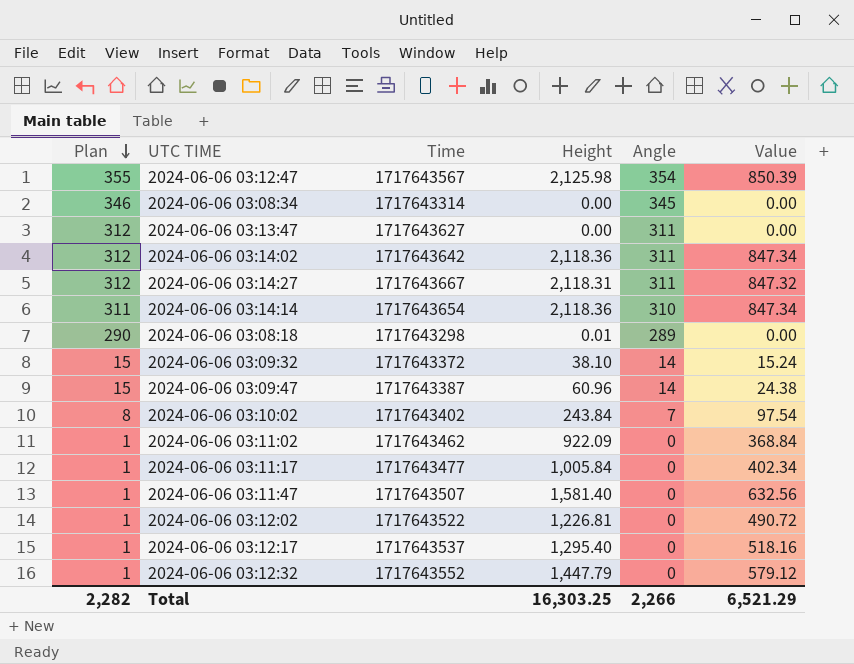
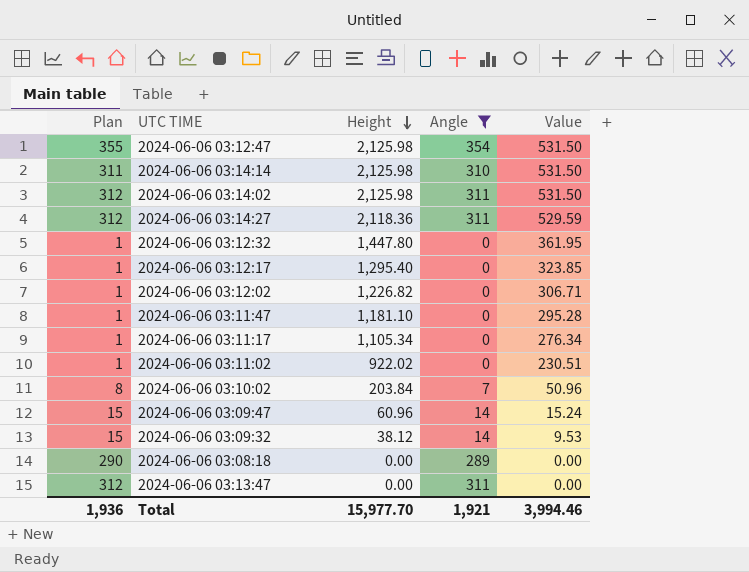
filter: none -> Angle != 345
row order: Plan descending -> Height descending
column Time | position: 3 -> none
column Value | formula: [Height] * 0.4 -> [Height] * 0.25
2024-06-06 03:14:14 | Height: 2,118.36 -> 2,125.98
2024-06-06 03:14:02 | Height: 2,118.36 -> 2,125.98
2024-06-06 03:14:27 | Height: 2,118.31 -> 2,118.36
2024-06-06 03:12:32 | Height: 1,447.79 -> 1,447.80
2024-06-06 03:12:02 | Height: 1,226.81 -> 1,226.82
2024-06-06 03:11:47 | Height: 1,581.40 -> 1,181.10
2024-06-06 03:11:17 | Height: 1,005.84 -> 1,105.34
2024-06-06 03:11:02 | Height: 922.09 -> 922.02
2024-06-06 03:10:02 | Height: 243.84 -> 203.84
2024-06-06 03:09:32 | Height: 38.10 -> 38.12
2024-06-06 03:08:18 | Height: 0.01 -> 0.00
Total | Plan: 2,282 -> 1,936
Total | Height: 16,303.25 -> 15,977.70
Total | Angle: 2,266 -> 1,921
Total | Value: 6,521.29 -> 3,994.46

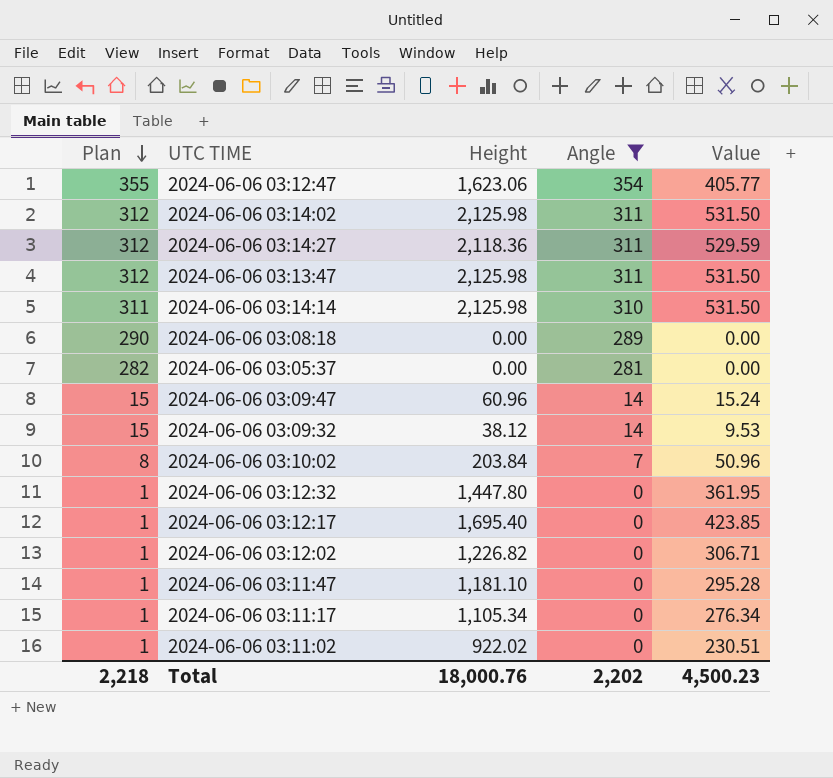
row order: Height descending -> Plan descending
2024-06-06 03:12:47 | Height: 2,125.98 -> 1,623.06
2024-06-06 03:12:47 | Value: 531.50 -> 405.77
2024-06-06 03:13:47 | Height: 0.00 -> 2,125.98
2024-06-06 03:13:47 | Value: 0.00 -> 531.50
row 2024-06-06 03:05:37: none -> 282 | 0.00 | 281 | 0.00
2024-06-06 03:12:17 | Height: 1,295.40 -> 1,695.40
2024-06-06 03:12:17 | Value: 323.85 -> 423.85
Total | Plan: 1,936 -> 2,218
Total | Height: 15,977.70 -> 18,000.76
Total | Angle: 1,921 -> 2,202
Total | Value: 3,994.46 -> 4,500.23

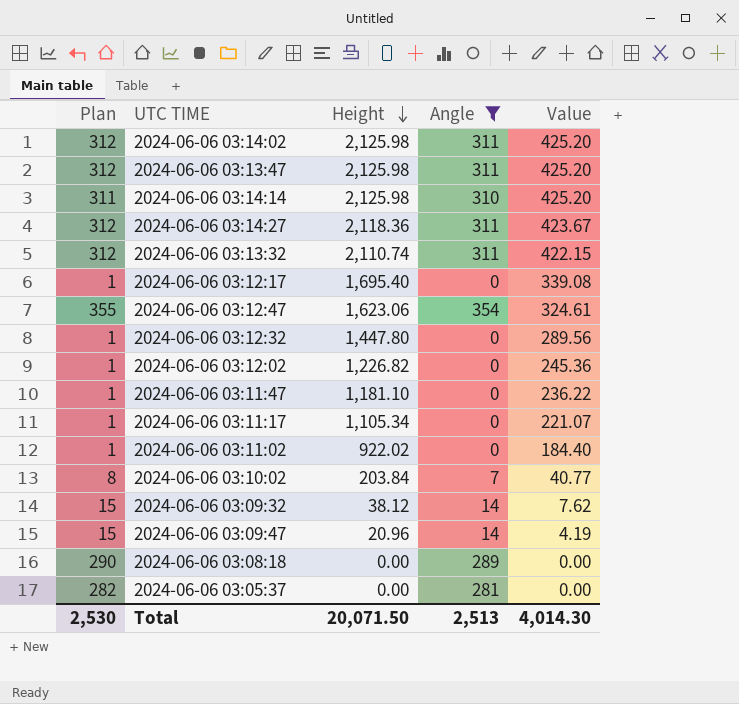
row order: Plan descending -> Height descending
column Value | formula: [Height] * 0.25 -> [Height] * 0.2
row 2024-06-06 03:13:32: none -> 312 | 2,110.74 | 311 | 422.15
2024-06-06 03:09:47 | Height: 60.96 -> 20.96
Total | Plan: 2,218 -> 2,530
Total | Height: 18,000.76 -> 20,071.50
Total | Angle: 2,202 -> 2,513
Total | Value: 4,500.23 -> 4,014.30

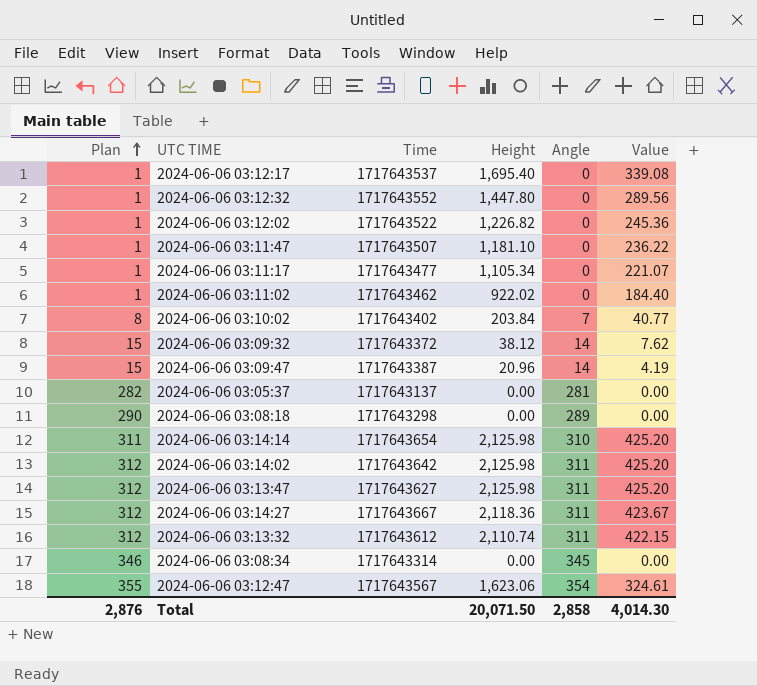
filter: Angle != 345 -> none
row order: Height descending -> Plan ascending
column Time | position: none -> 3
Total | Plan: 2,530 -> 2,876
Total | Angle: 2,513 -> 2,858

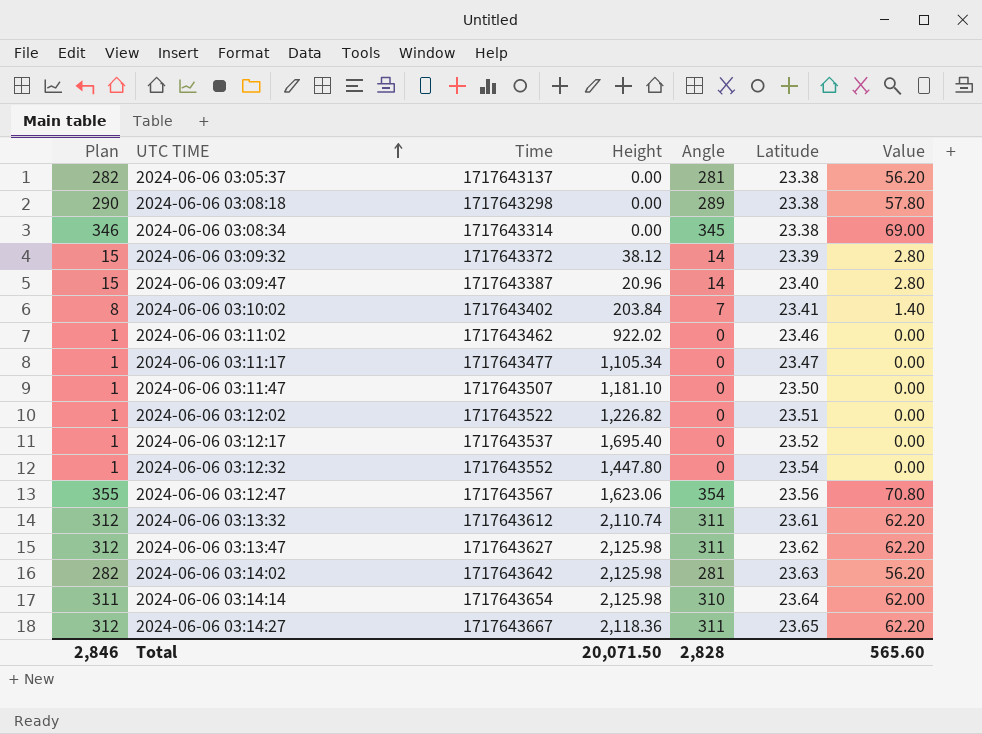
row order: Plan ascending -> UTC TIME ascending
column Latitude | position: none -> 6
column Value | formula: [Height] * 0.2 -> [Angle] * 0.2
2024-06-06 03:14:02 | Plan: 312 -> 282
2024-06-06 03:14:02 | Angle: 311 -> 281
Total | Plan: 2,876 -> 2,846
Total | Angle: 2,858 -> 2,828
Total | Value: 4,014.30 -> 565.60

